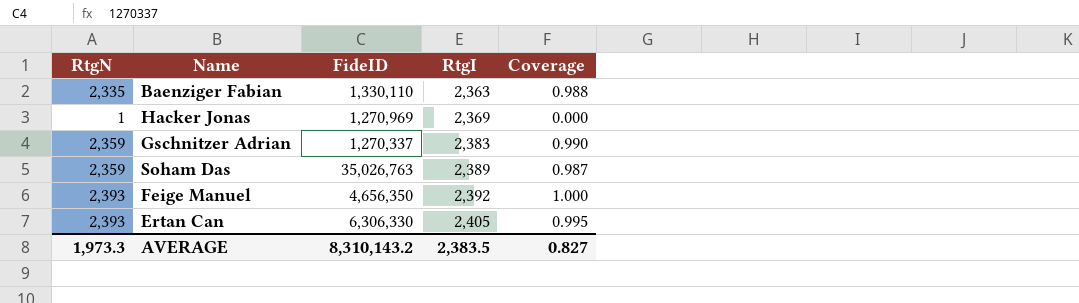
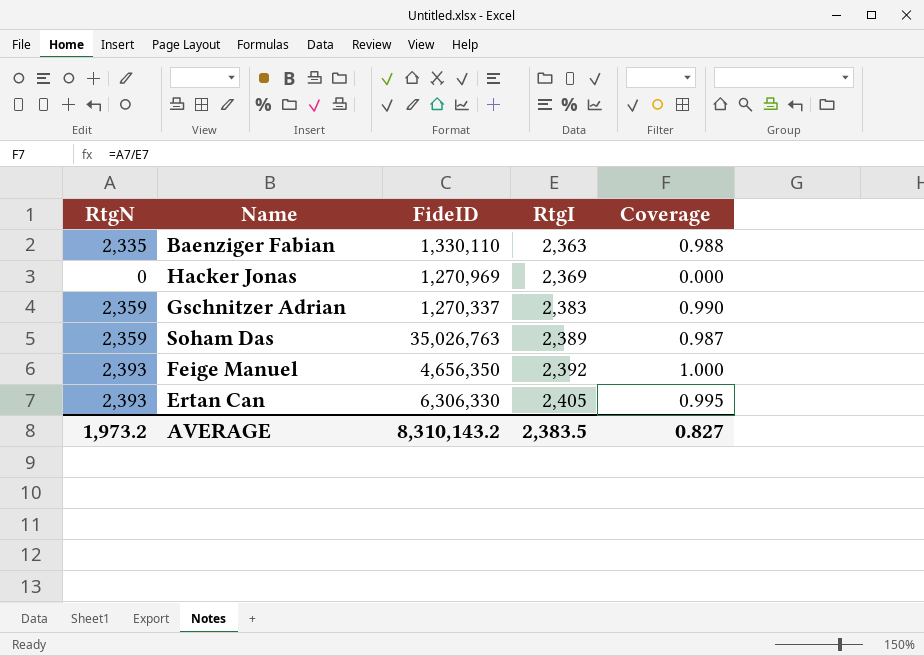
Hacker Jonas | RtgN: 1 -> 0
AVERAGE | RtgN: 1,973.3 -> 1,973.2

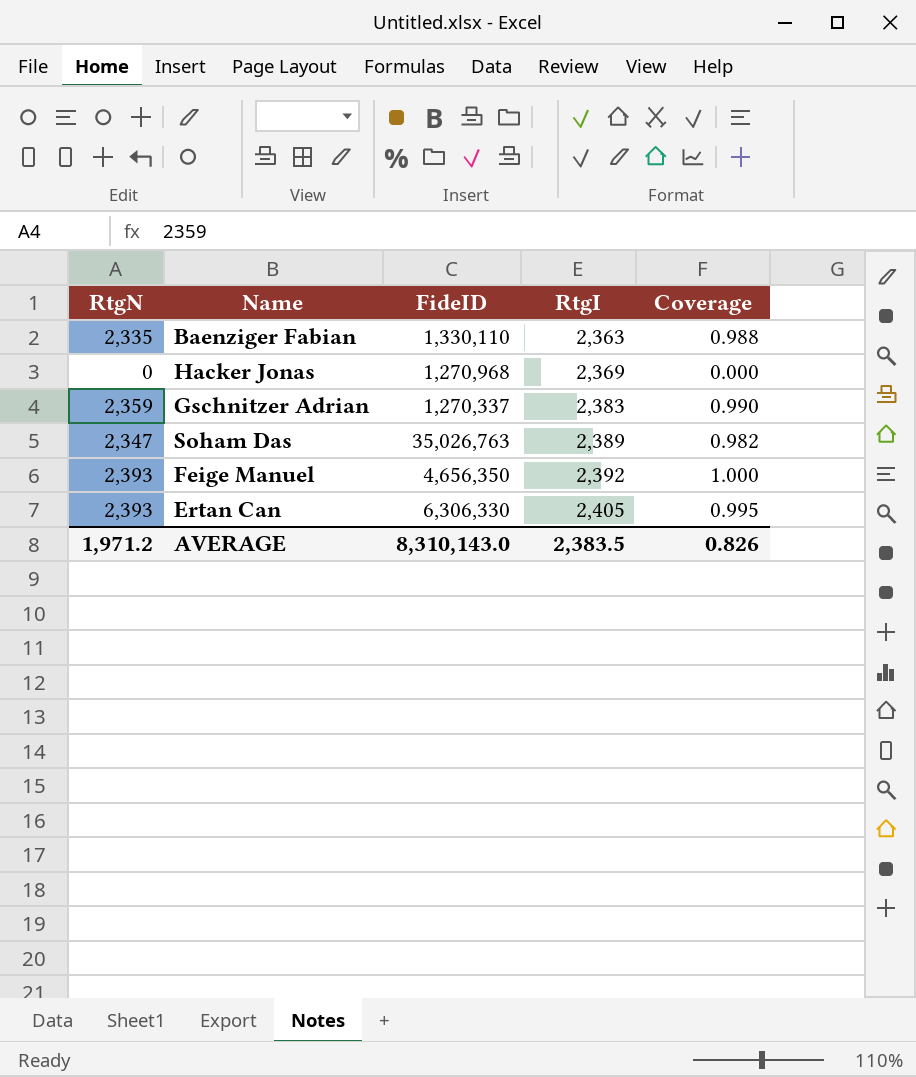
Hacker Jonas | FideID: 1,270,969 -> 1,270,968
Soham Das | RtgN: 2,359 -> 2,347
Soham Das | Coverage: 0.987 -> 0.982
AVERAGE | RtgN: 1,973.2 -> 1,971.2
AVERAGE | FideID: 8,310,143.2 -> 8,310,143.0
AVERAGE | Coverage: 0.827 -> 0.826

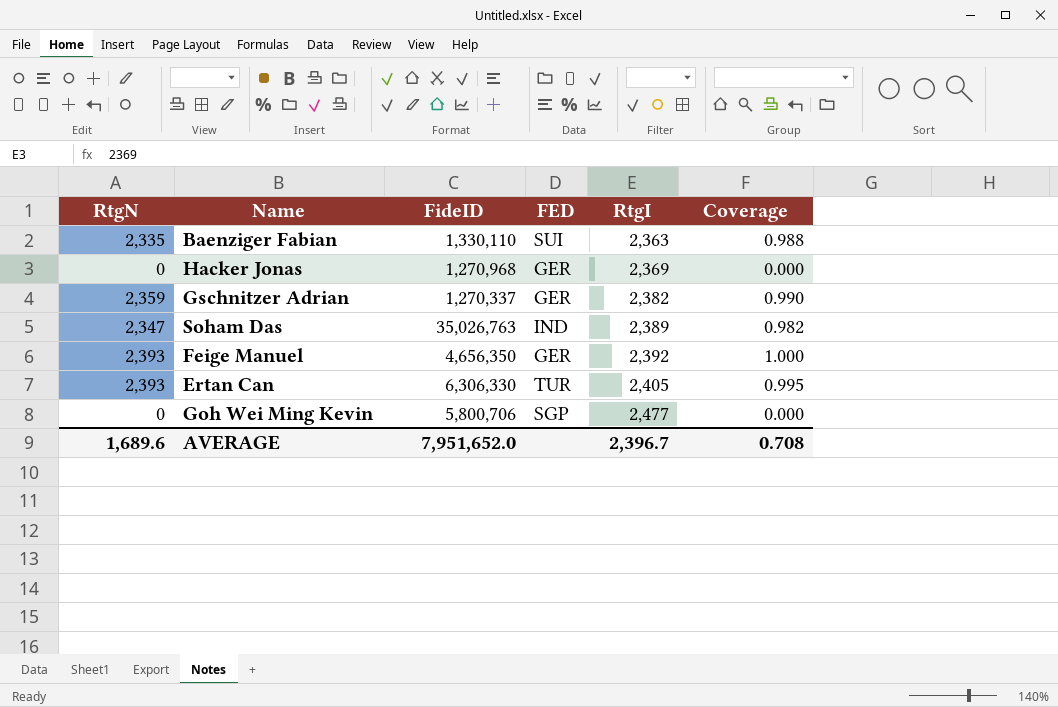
column FED | position: none -> 4
Gschnitzer Adrian | RtgI: 2,383 -> 2,382
row Goh Wei Ming Kevin: none -> 0 | 5,800,706 | SGP | 2,477 | 0.000
AVERAGE | RtgN: 1,971.2 -> 1,689.6
AVERAGE | FideID: 8,310,143.0 -> 7,951,652.0
AVERAGE | RtgI: 2,383.5 -> 2,396.7
AVERAGE | Coverage: 0.826 -> 0.708

